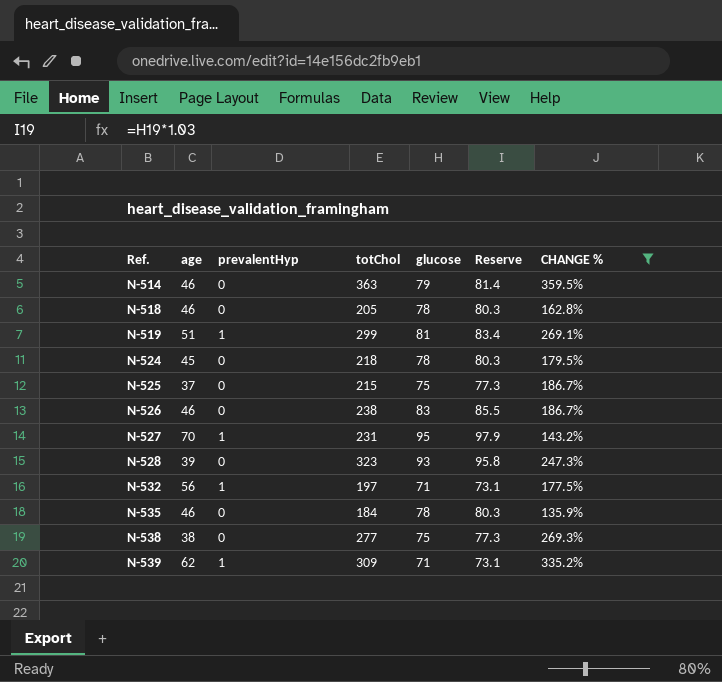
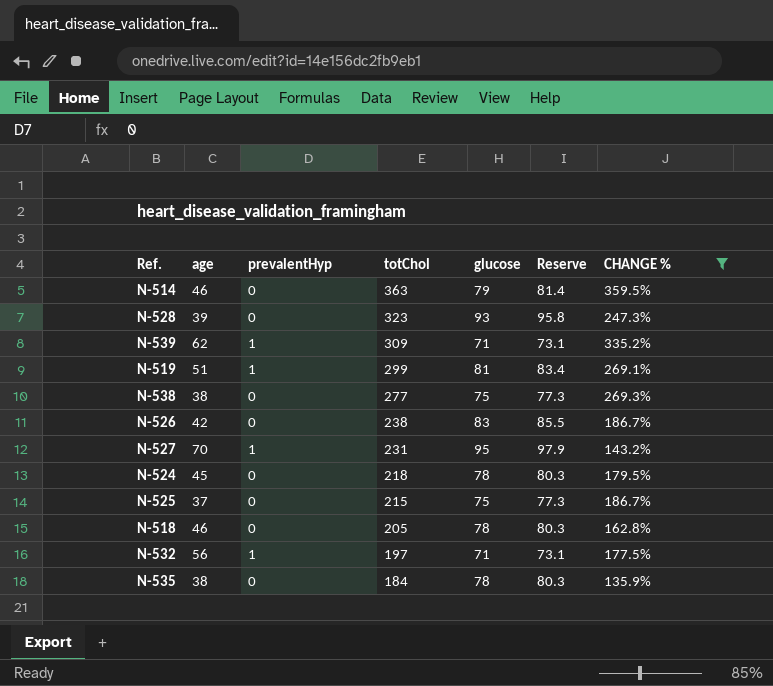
row order: Ref. ascending -> totChol descending
N-526 | age: 46 -> 42
N-535 | age: 46 -> 38

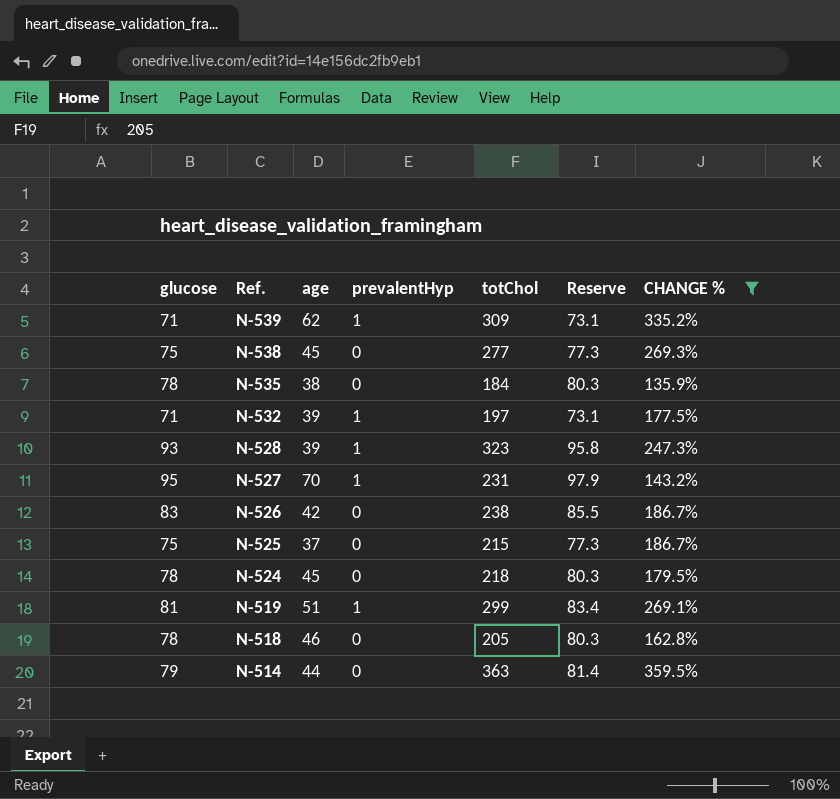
row order: totChol descending -> Ref. descending
column glucose | position: 5 -> 1
N-538 | age: 38 -> 45
N-532 | age: 56 -> 39
N-528 | prevalentHyp: 0 -> 1
N-514 | age: 46 -> 44

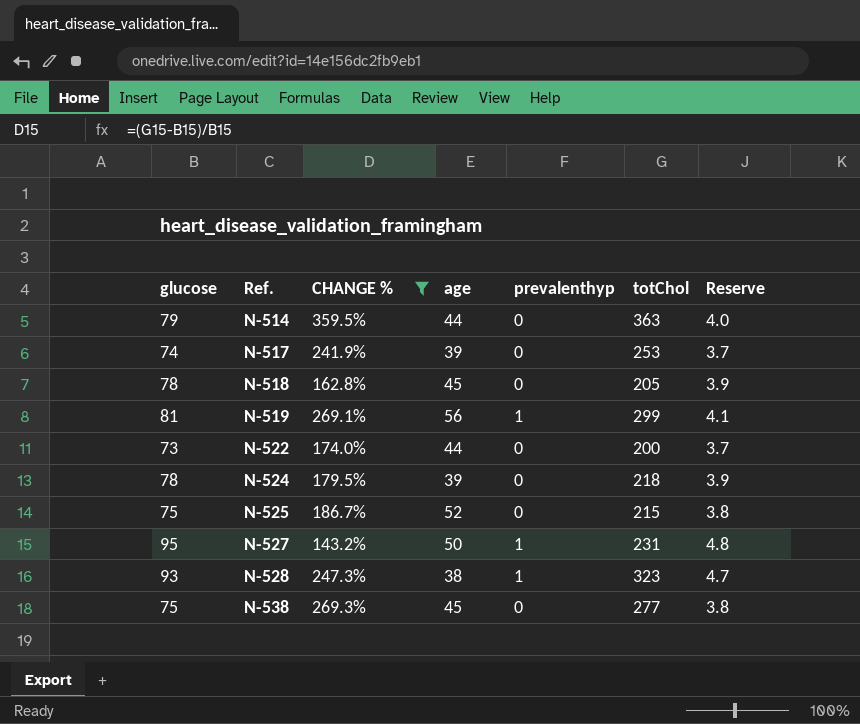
row order: Ref. descending -> Ref. ascending
column CHANGE % | position: 7 -> 3
column name: prevalentHyp -> prevalenthyp
column Reserve | formula: [glucose] * 1.03 -> [glucose] * 0.05
row N-539: 71 | 62 | 1 | 309 | 73.1 | 335.2% -> none
row N-535: 78 | 38 | 0 | 184 | 80.3 | 135.9% -> none
row N-532: 71 | 39 | 1 | 197 | 73.1 | 177.5% -> none
row N-526: 83 | 42 | 0 | 238 | 85.5 | 186.7% -> none
row N-517: none -> 74 | 241.9% | 39 | 0 | 253 | 3.7
N-518 | age: 46 -> 45
N-519 | age: 51 -> 56
row N-522: none -> 73 | 174.0% | 44 | 0 | 200 | 3.7
N-524 | age: 45 -> 39
N-525 | age: 37 -> 52
N-527 | age: 70 -> 50
N-528 | age: 39 -> 38

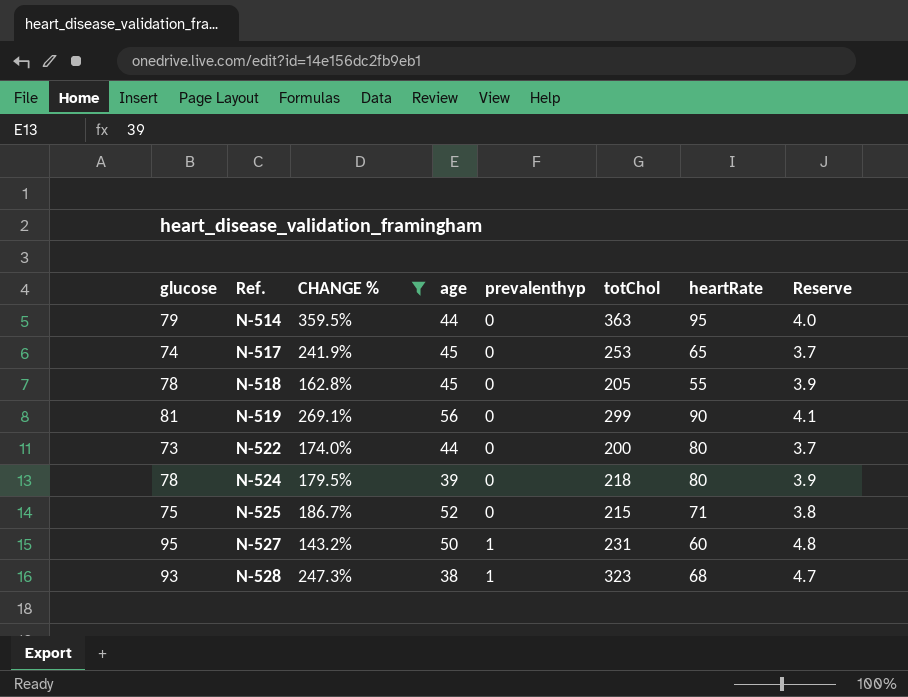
column heartRate | position: none -> 7
row N-538: 75 | 269.3% | 45 | 0 | 277 | 3.8 -> none
N-517 | age: 39 -> 45
N-519 | prevalenthyp: 1 -> 0

